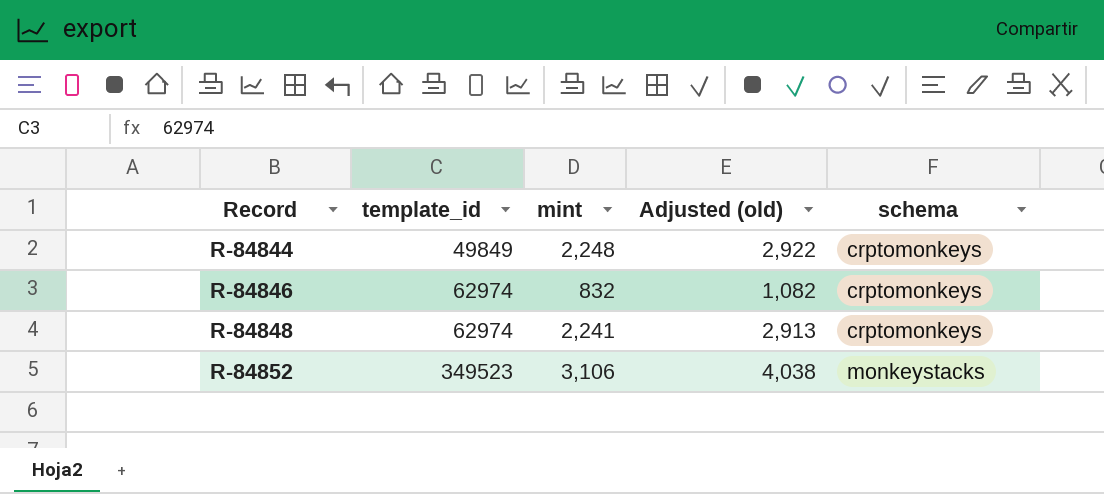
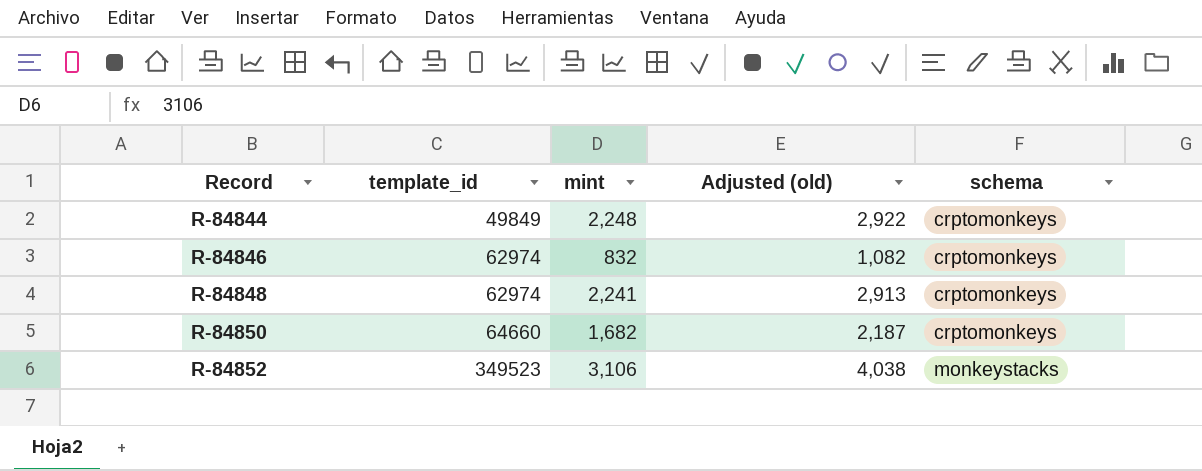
row R-84850: none -> 64660 | 1,682 | 2,187 | crptomonkeys

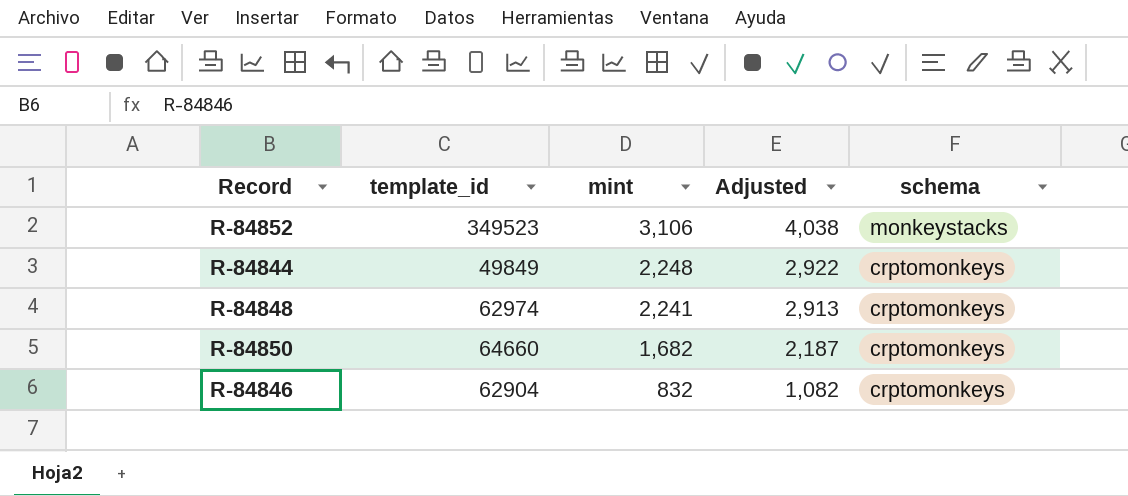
row order: Record ascending -> mint descending
column name: Adjusted (old) -> Adjusted
R-84846 | template_id: 62974 -> 62904

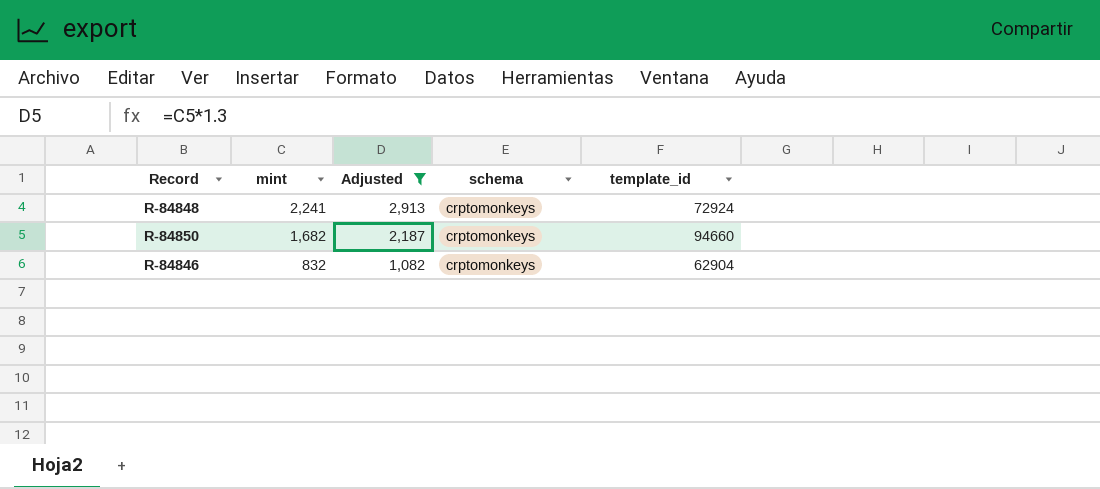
filter: none -> Adjusted <= 2,913
column template_id | position: 2 -> 5
R-84848 | template_id: 62974 -> 72924
R-84850 | template_id: 64660 -> 94660

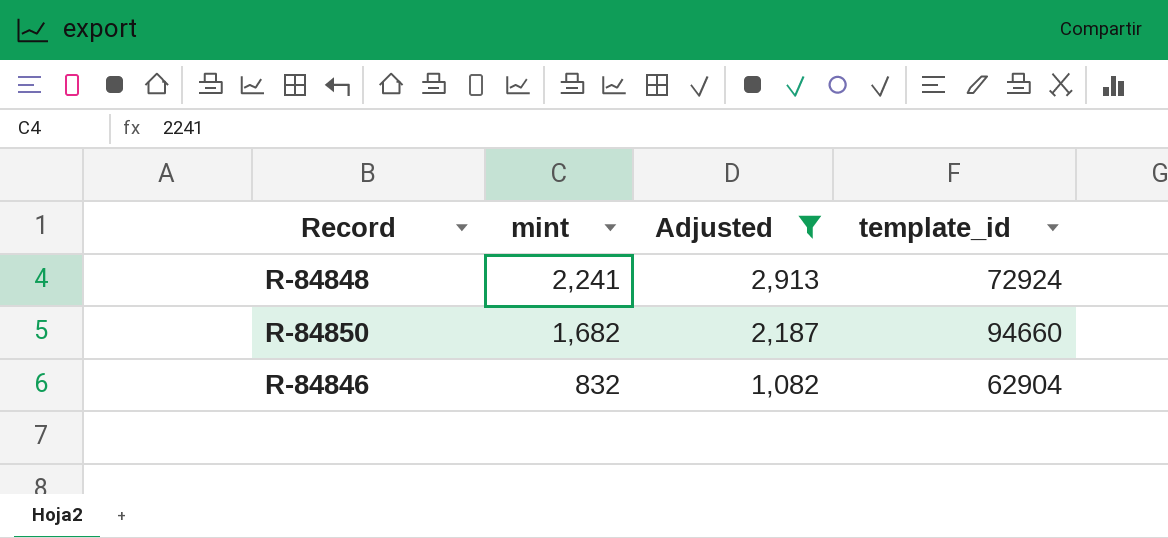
column schema | position: 4 -> none

